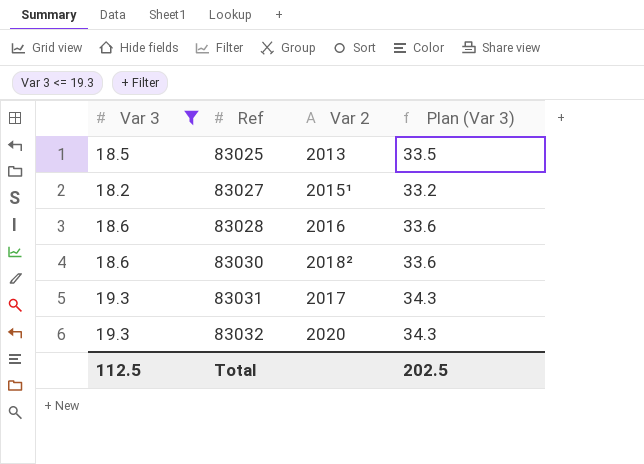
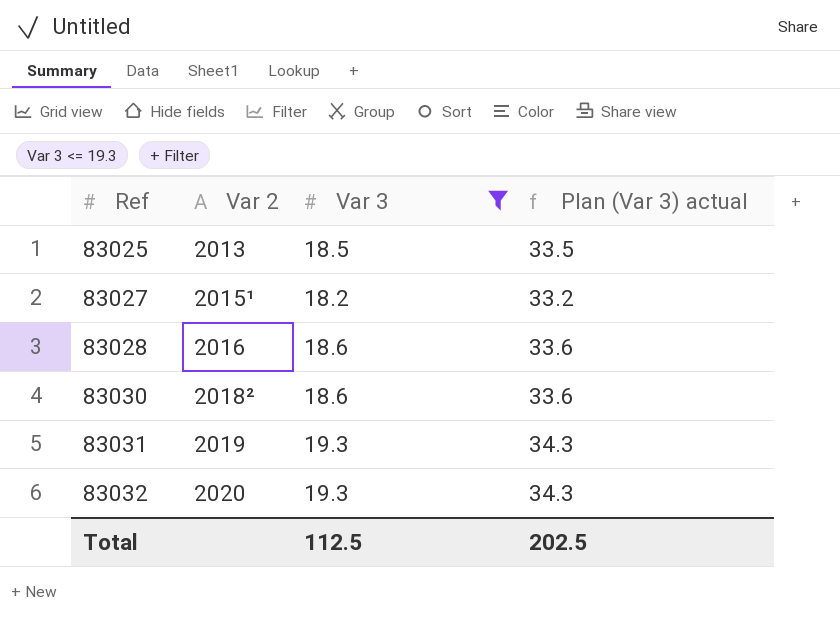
column Var 3 | position: 1 -> 3
column name: Plan (Var 3) -> Plan (Var 3) actual
83031 | Var 2: 2017 -> 2019

